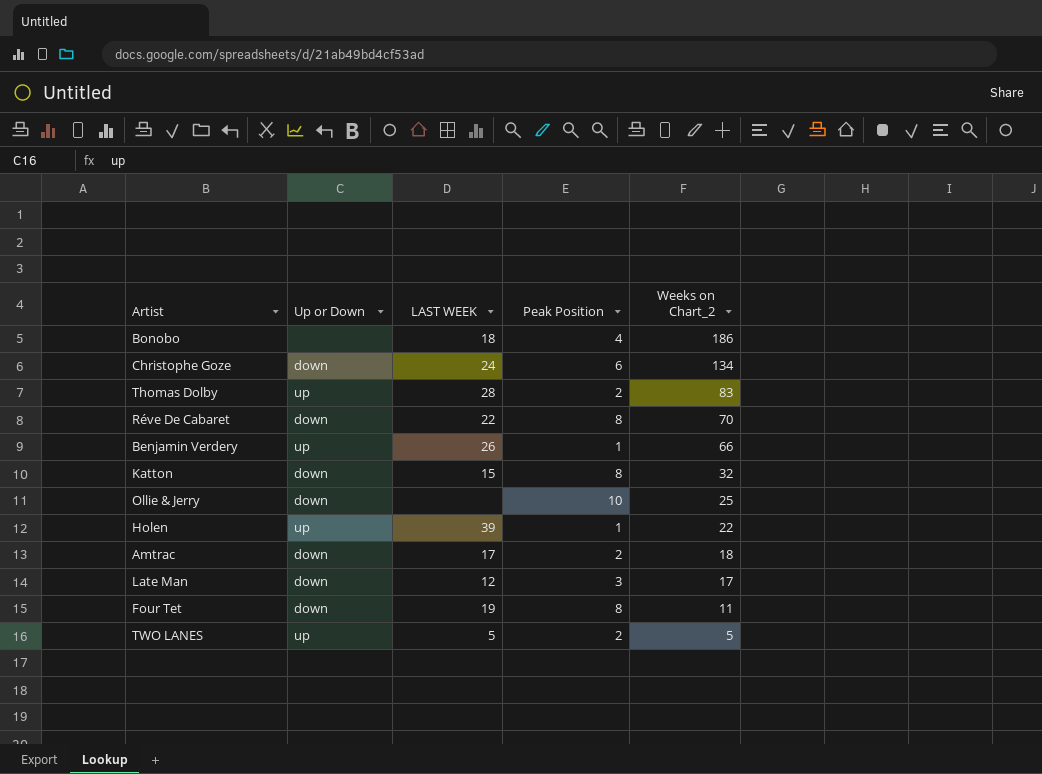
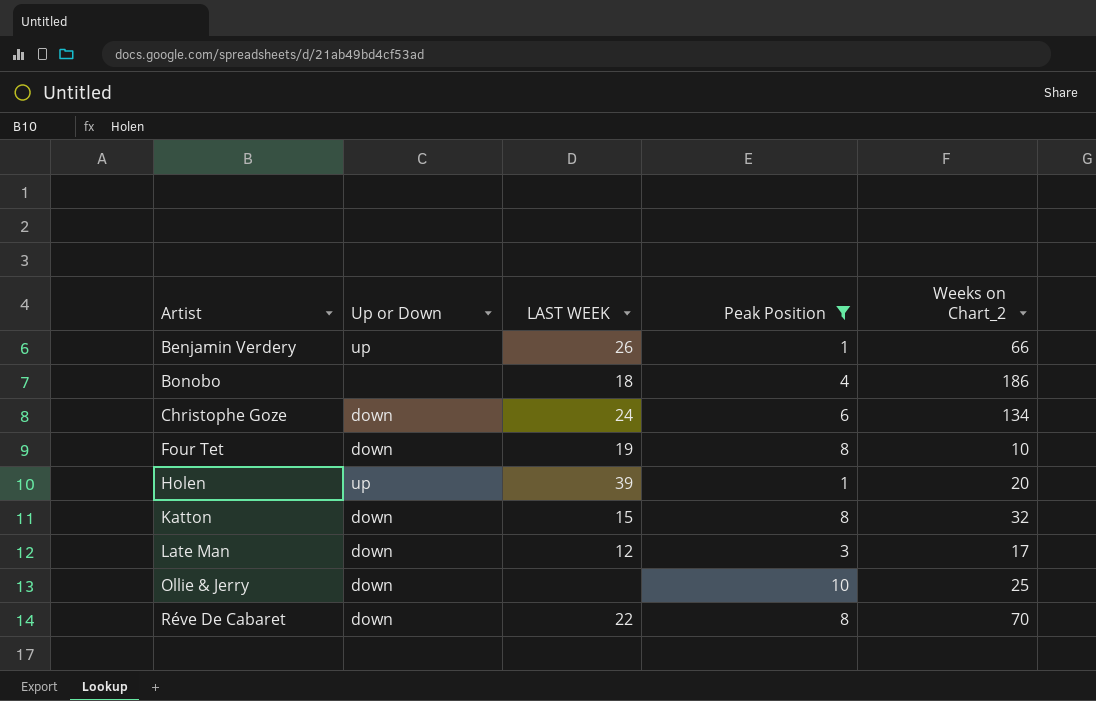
filter: none -> Peak Position != 2
row order: Weeks on Chart_2 descending -> Artist ascending
Four Tet | Weeks on Chart_2: 11 -> 10
Holen | Weeks on Chart_2: 22 -> 20

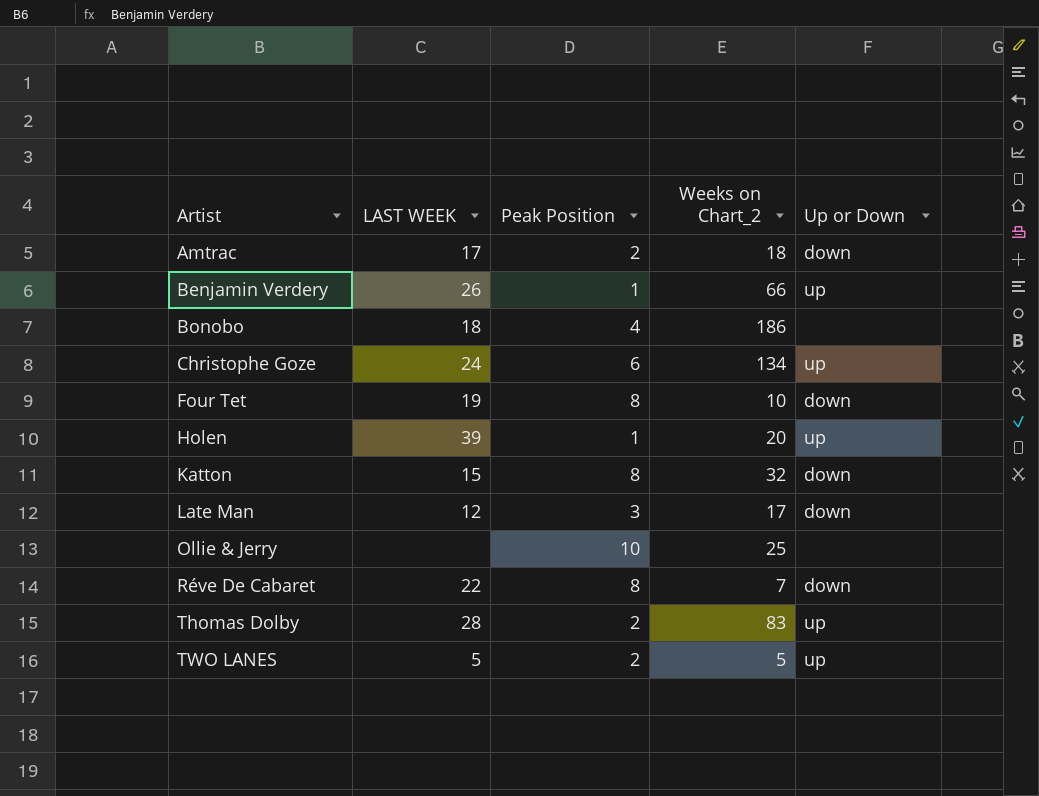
filter: Peak Position != 2 -> none
column Up or Down | position: 2 -> 5
Christophe Goze | Up or Down: down -> up
Ollie & Jerry | Up or Down: down -> none
Réve De Cabaret | Weeks on Chart_2: 70 -> 7

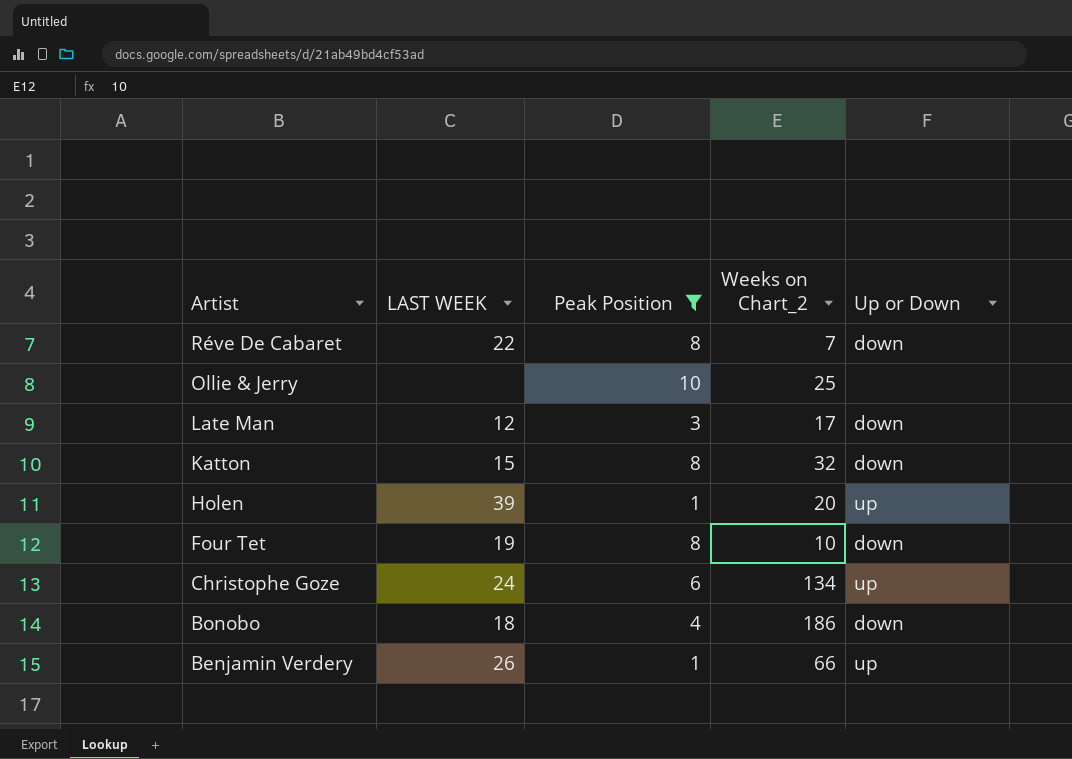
filter: none -> Peak Position != 2
row order: Artist ascending -> Artist descending
Bonobo | Up or Down: none -> down

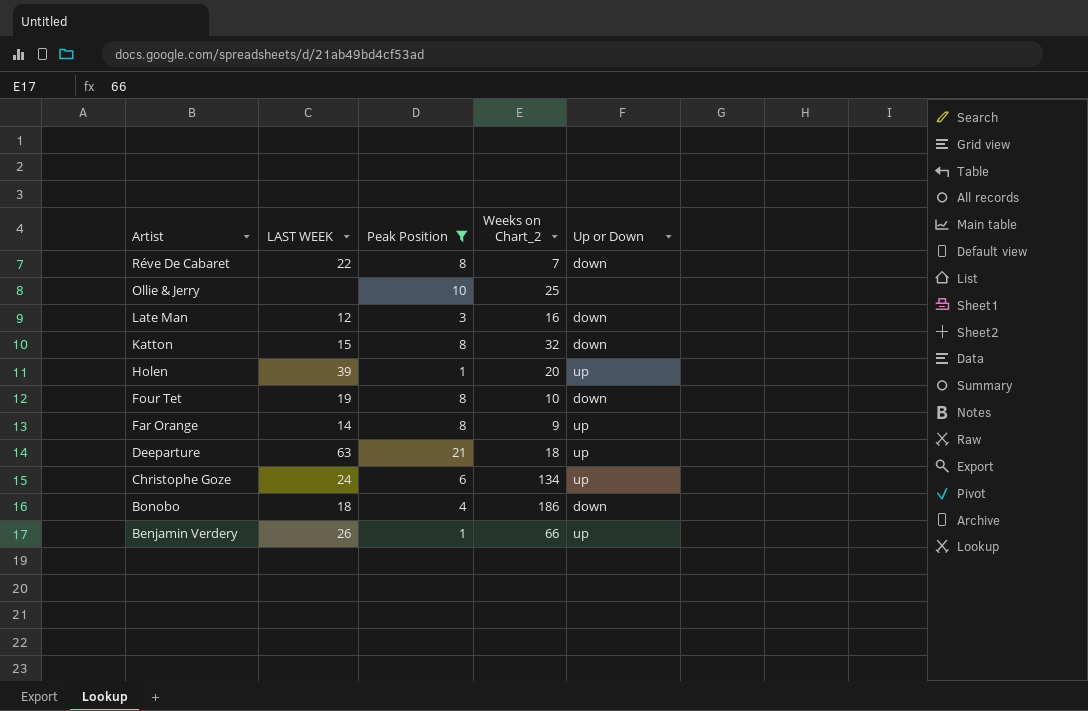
Late Man | Weeks on Chart_2: 17 -> 16
row Far Orange: none -> 14 | 8 | 9 | up
row Deeparture: none -> 63 | 21 | 18 | up

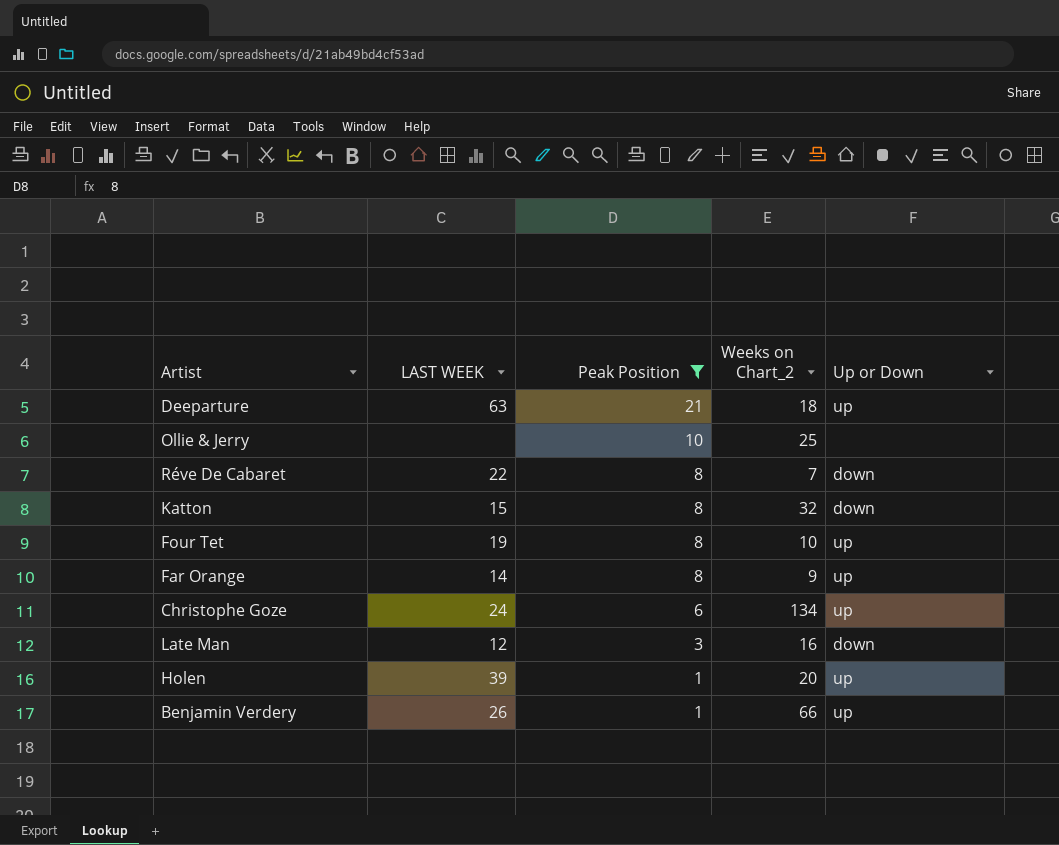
row order: Artist descending -> Peak Position descending
row Bonobo: 18 | 4 | 186 | down -> none
Four Tet | Up or Down: down -> up

